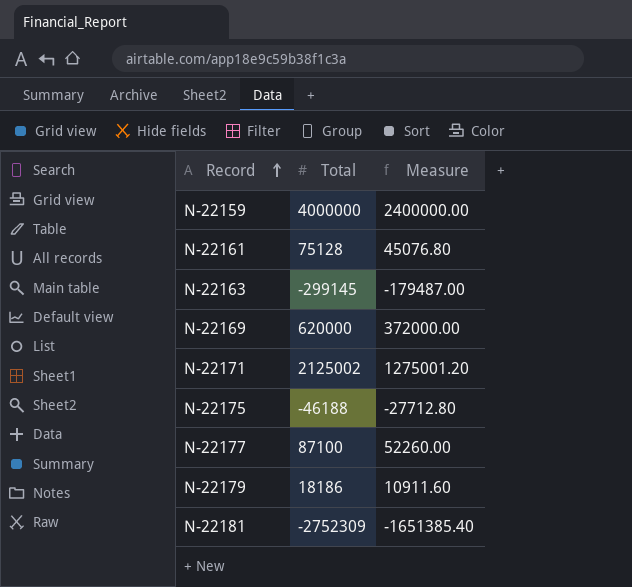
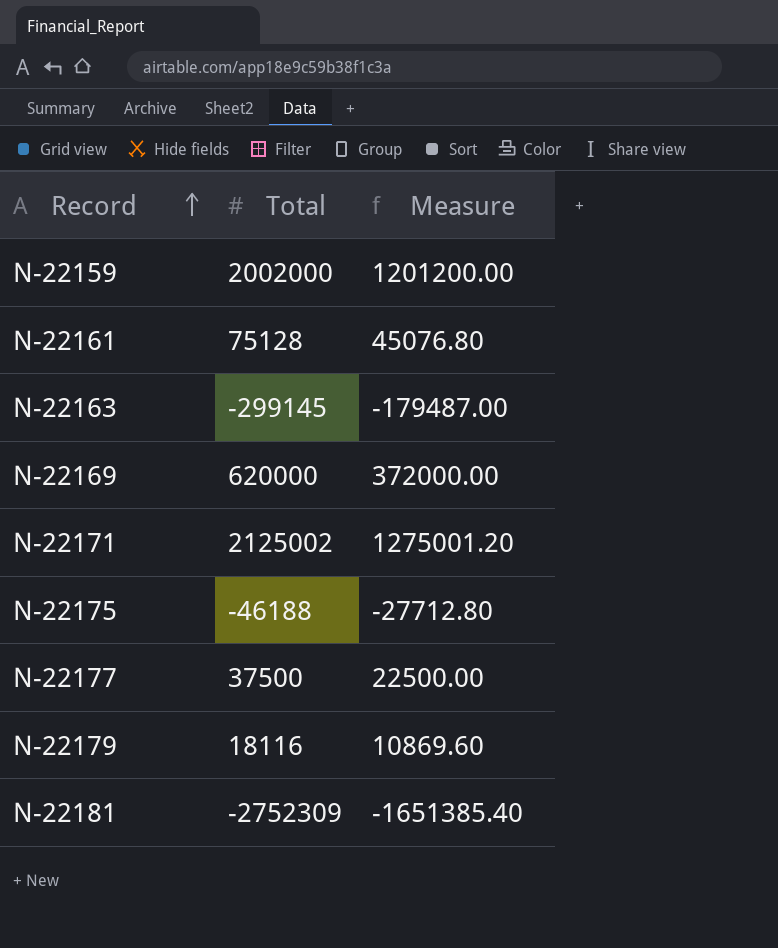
N-22159 | Total: 4000000 -> 2002000
N-22159 | Measure: 2400000.00 -> 1201200.00
N-22177 | Total: 87100 -> 37500
N-22177 | Measure: 52260.00 -> 22500.00
N-22179 | Total: 18186 -> 18116
N-22179 | Measure: 10911.60 -> 10869.60

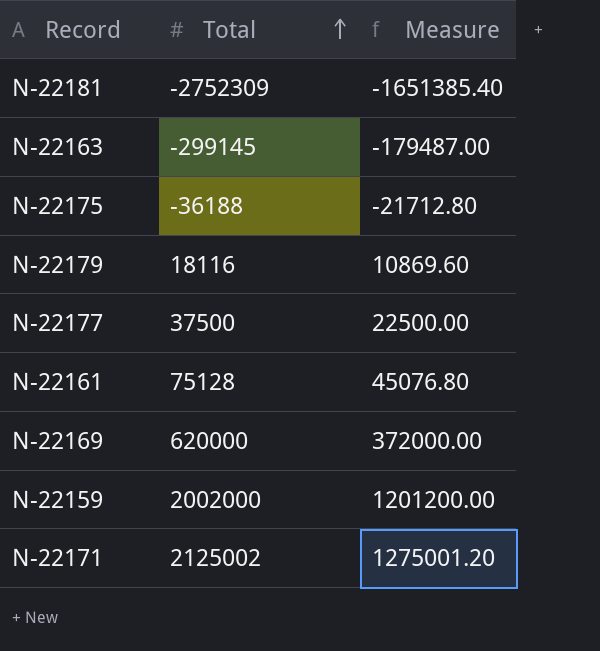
row order: Record ascending -> Total ascending
N-22175 | Total: -46188 -> -36188
N-22175 | Measure: -27712.80 -> -21712.80

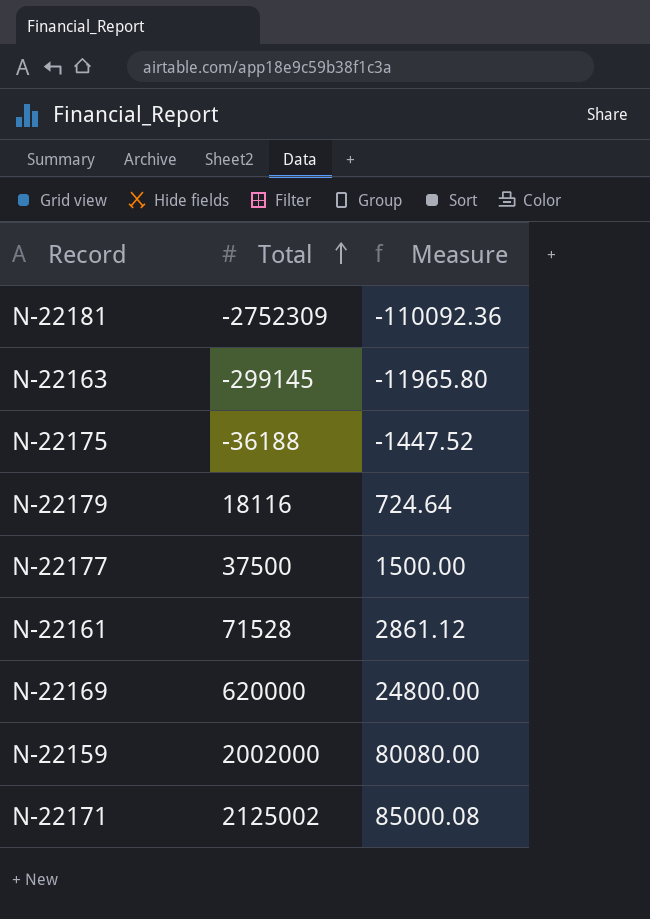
column Measure | formula: [Total] * 0.6 -> [Total] * 0.04
N-22161 | Total: 75128 -> 71528

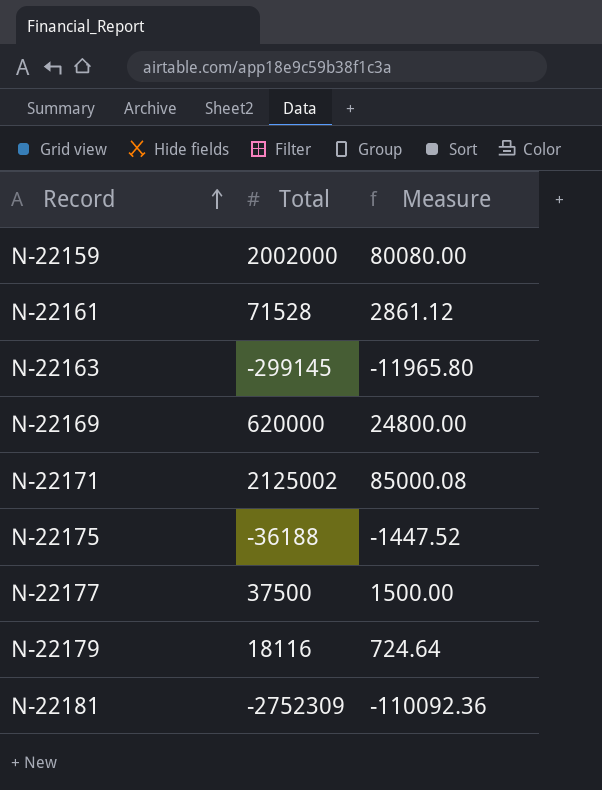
row order: Total ascending -> Record ascending

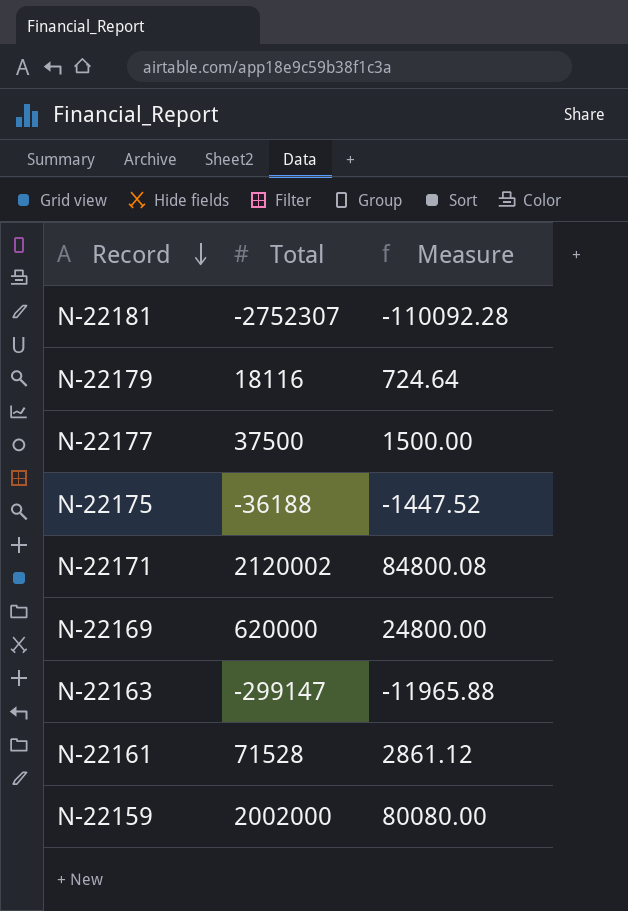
row order: Record ascending -> Record descending
N-22181 | Total: -2752309 -> -2752307
N-22181 | Measure: -110092.36 -> -110092.28
N-22171 | Total: 2125002 -> 2120002
N-22171 | Measure: 85000.08 -> 84800.08
N-22163 | Total: -299145 -> -299147
N-22163 | Measure: -11965.80 -> -11965.88

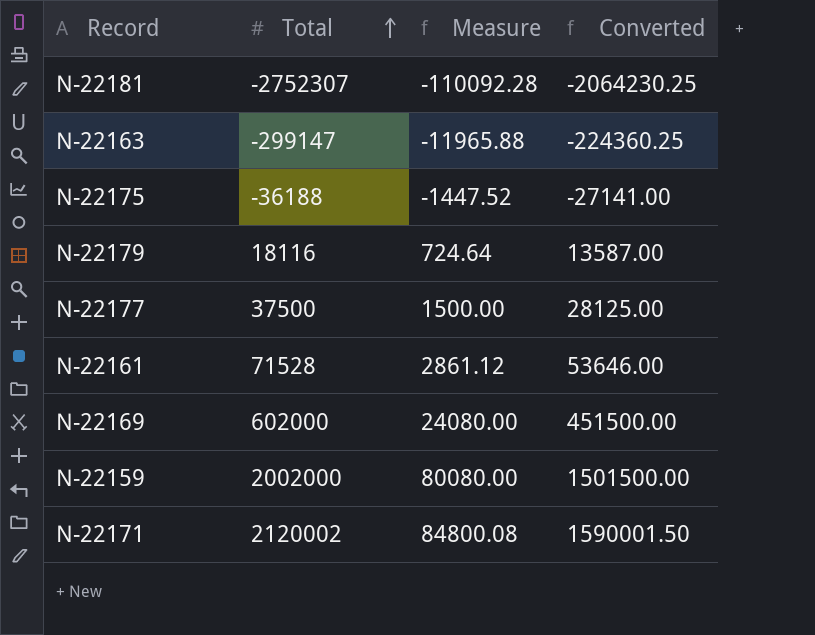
row order: Record descending -> Total ascending
column Converted | formula: none -> [Total] * 0.75
N-22169 | Total: 620000 -> 602000
N-22169 | Measure: 24800.00 -> 24080.00

